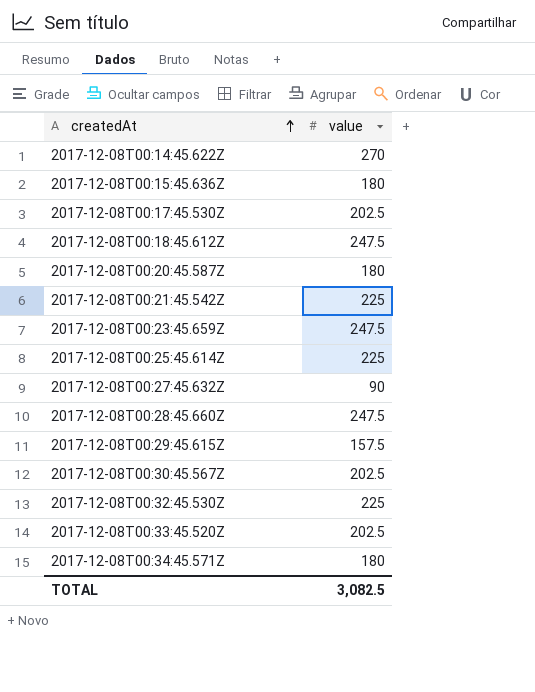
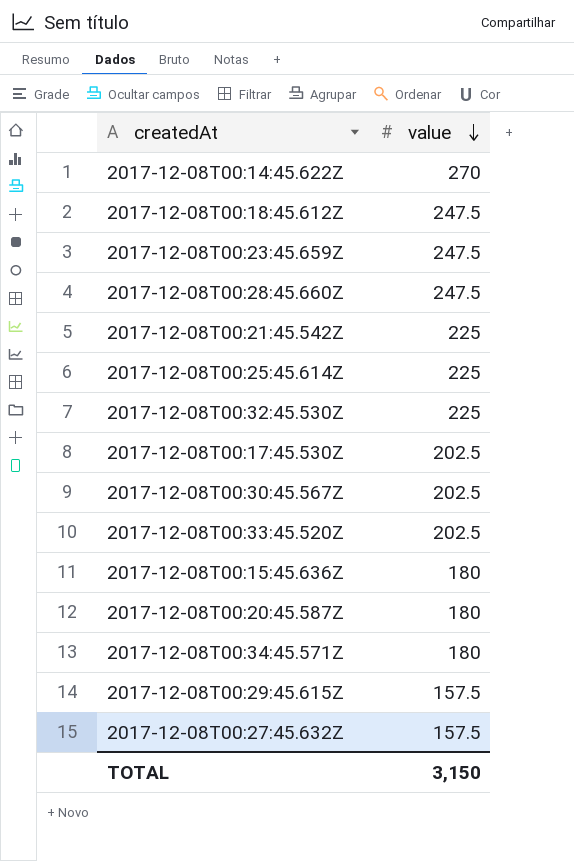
row order: createdAt ascending -> value descending
2017-12-08T00:27:45.632Z | value: 90 -> 157.5
TOTAL | value: 3,082.5 -> 3,150

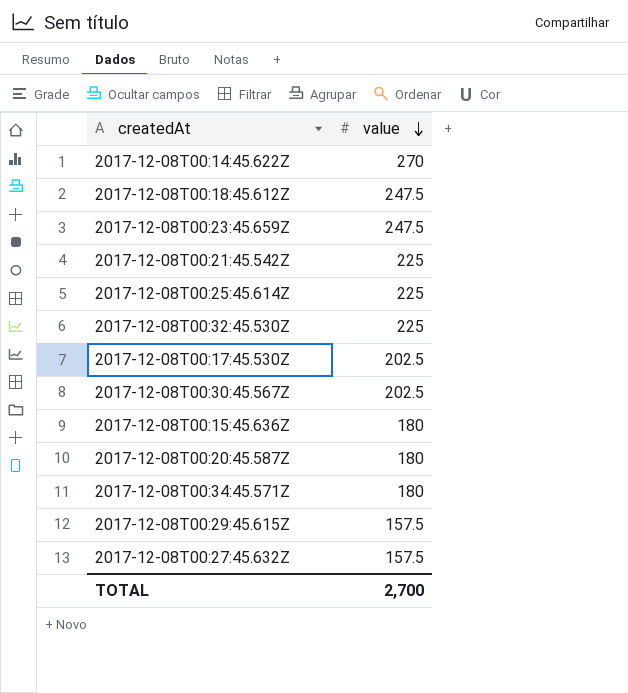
row 2017-12-08T00:28:45.660Z: 247.5 -> none
row 2017-12-08T00:33:45.520Z: 202.5 -> none
TOTAL | value: 3,150 -> 2,700

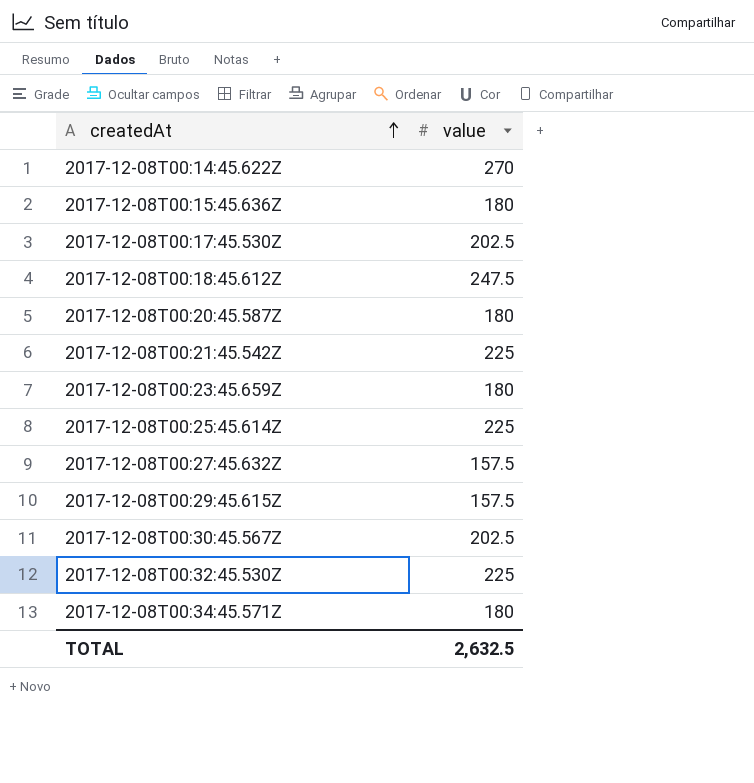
row order: value descending -> createdAt ascending
2017-12-08T00:23:45.659Z | value: 247.5 -> 180
TOTAL | value: 2,700 -> 2,632.5

